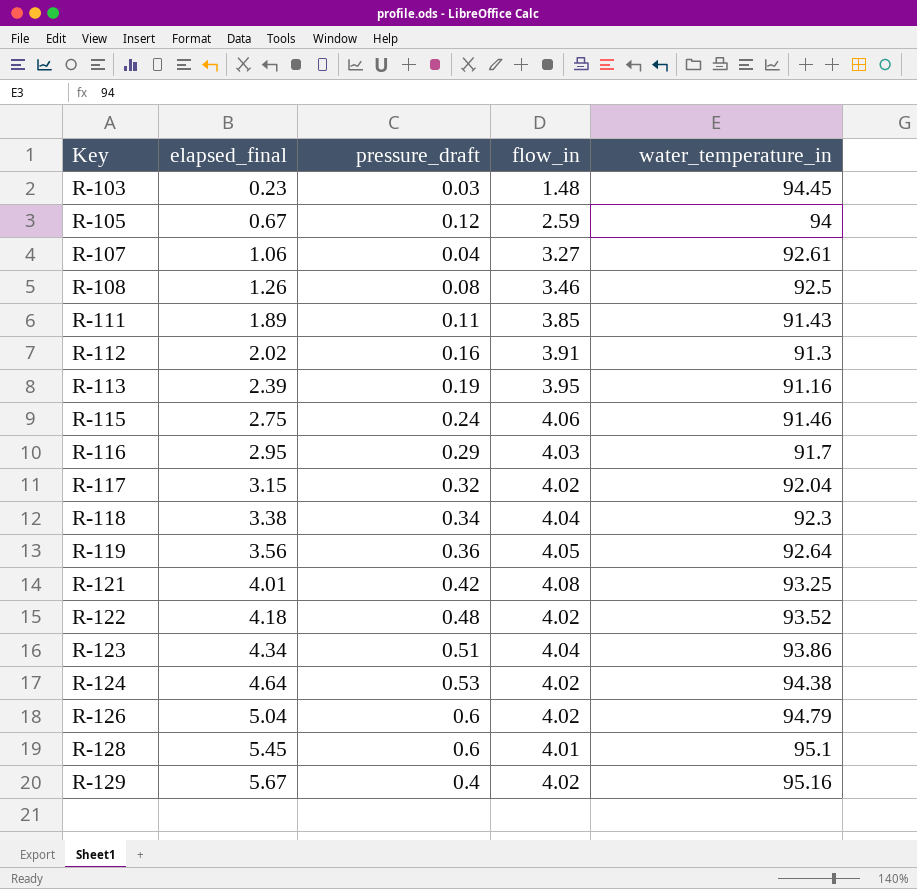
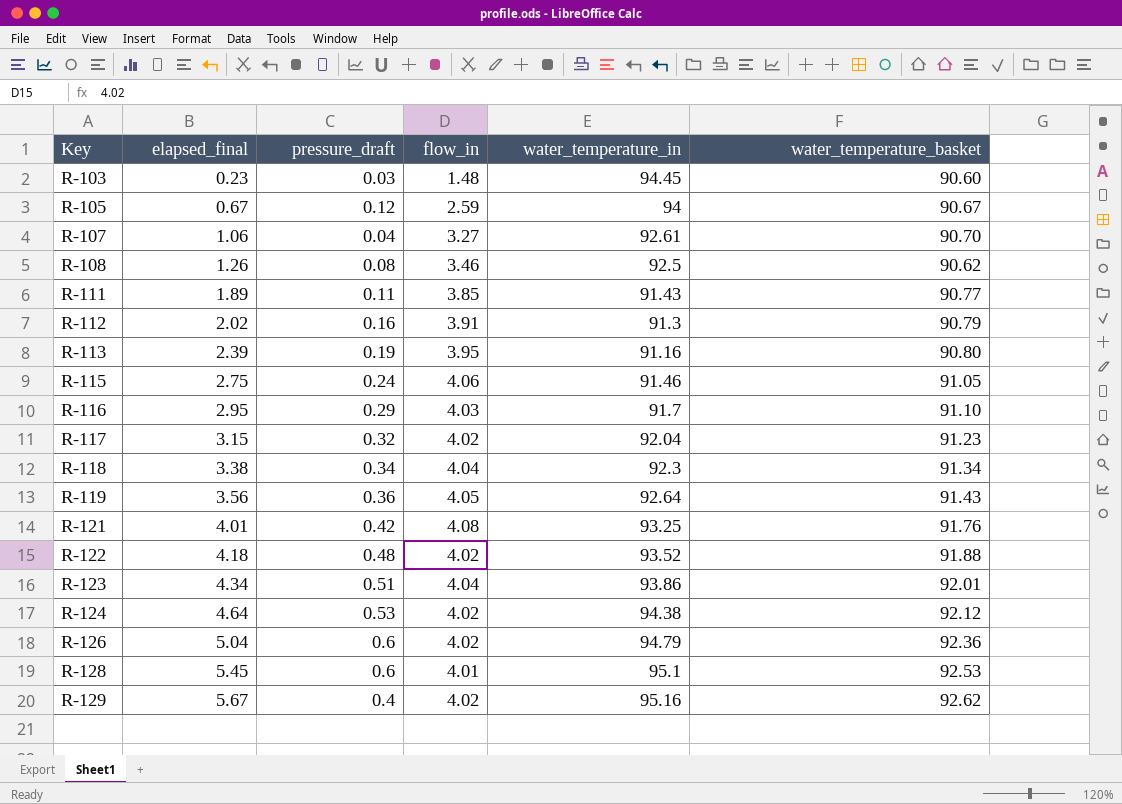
column water_temperature_basket | position: none -> 6

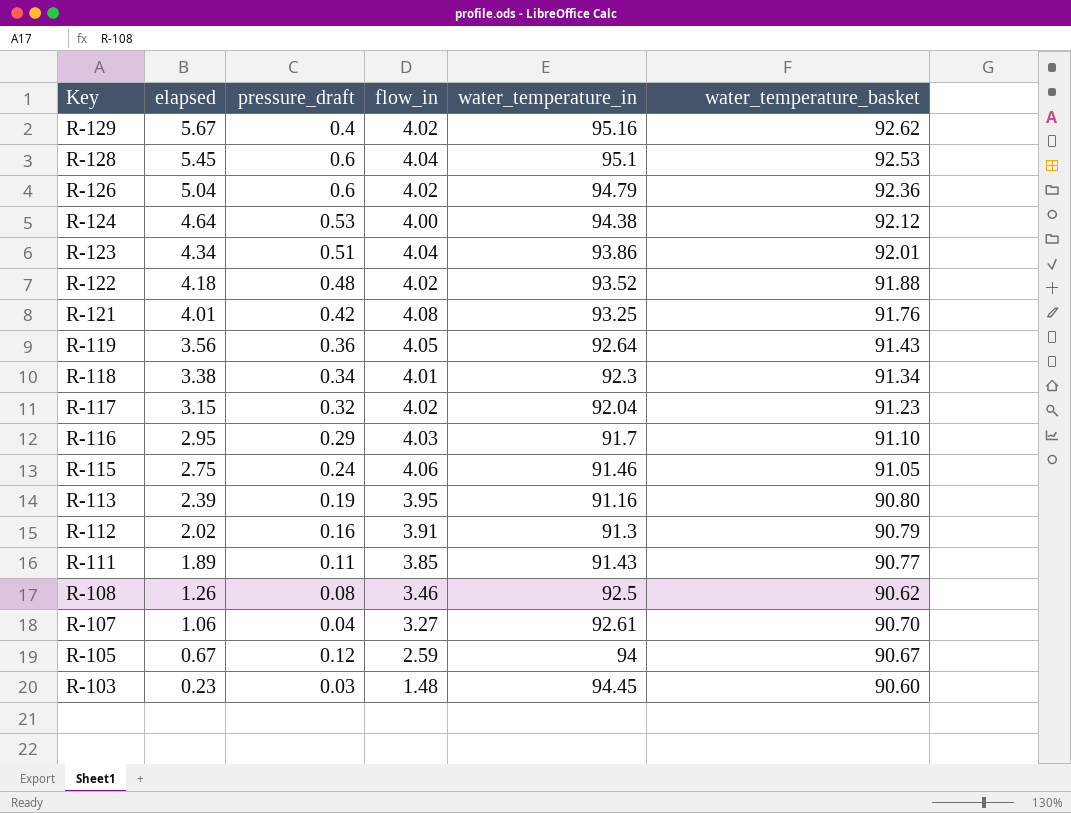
row order: Key ascending -> Key descending
column name: elapsed_final -> elapsed
R-128 | flow_in: 4.01 -> 4.04
R-124 | flow_in: 4.02 -> 4.00
R-118 | flow_in: 4.04 -> 4.01

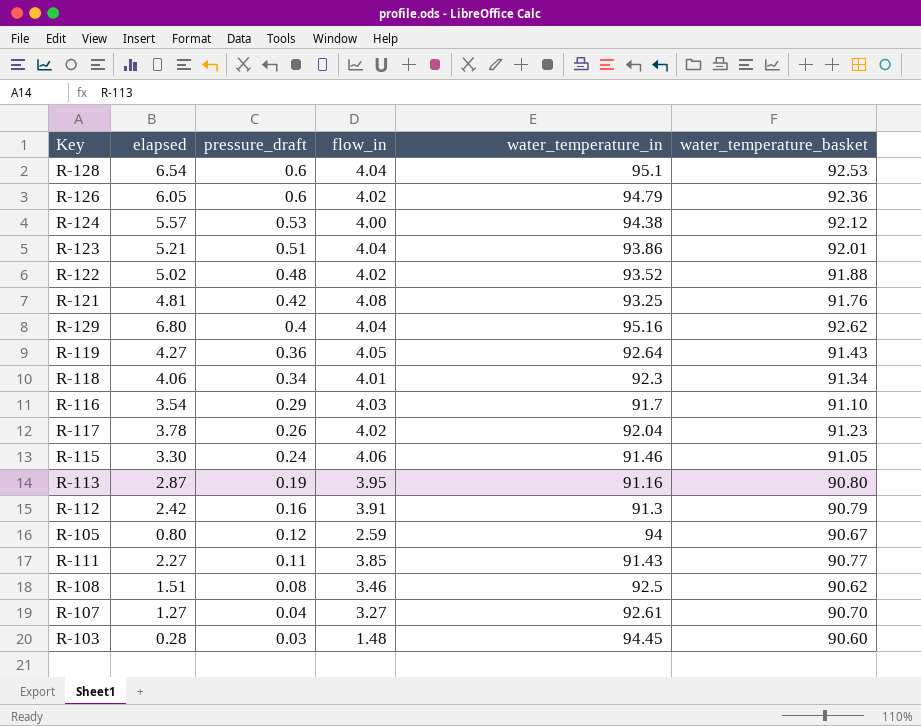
row order: Key descending -> pressure_draft descending
R-128 | elapsed: 5.45 -> 6.54
R-126 | elapsed: 5.04 -> 6.05
R-124 | elapsed: 4.64 -> 5.57
R-123 | elapsed: 4.34 -> 5.21
R-122 | elapsed: 4.18 -> 5.02
R-121 | elapsed: 4.01 -> 4.81
R-129 | elapsed: 5.67 -> 6.80
R-129 | flow_in: 4.02 -> 4.04
R-119 | elapsed: 3.56 -> 4.27
R-118 | elapsed: 3.38 -> 4.06
R-116 | elapsed: 2.95 -> 3.54
R-117 | elapsed: 3.15 -> 3.78
R-117 | pressure_draft: 0.32 -> 0.26
R-115 | elapsed: 2.75 -> 3.30
R-113 | elapsed: 2.39 -> 2.87
R-112 | elapsed: 2.02 -> 2.42
R-105 | elapsed: 0.67 -> 0.80
R-111 | elapsed: 1.89 -> 2.27
R-108 | elapsed: 1.26 -> 1.51
R-107 | elapsed: 1.06 -> 1.27
R-103 | elapsed: 0.23 -> 0.28

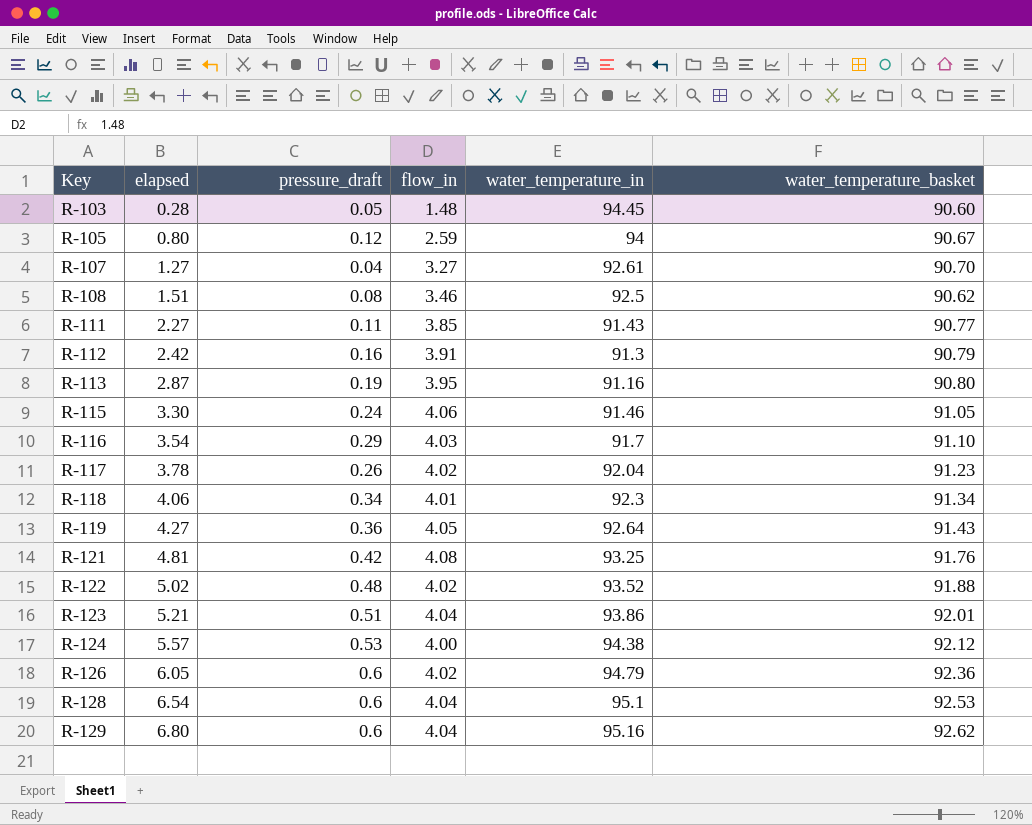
row order: pressure_draft descending -> Key ascending
R-103 | pressure_draft: 0.03 -> 0.05
R-129 | pressure_draft: 0.4 -> 0.6

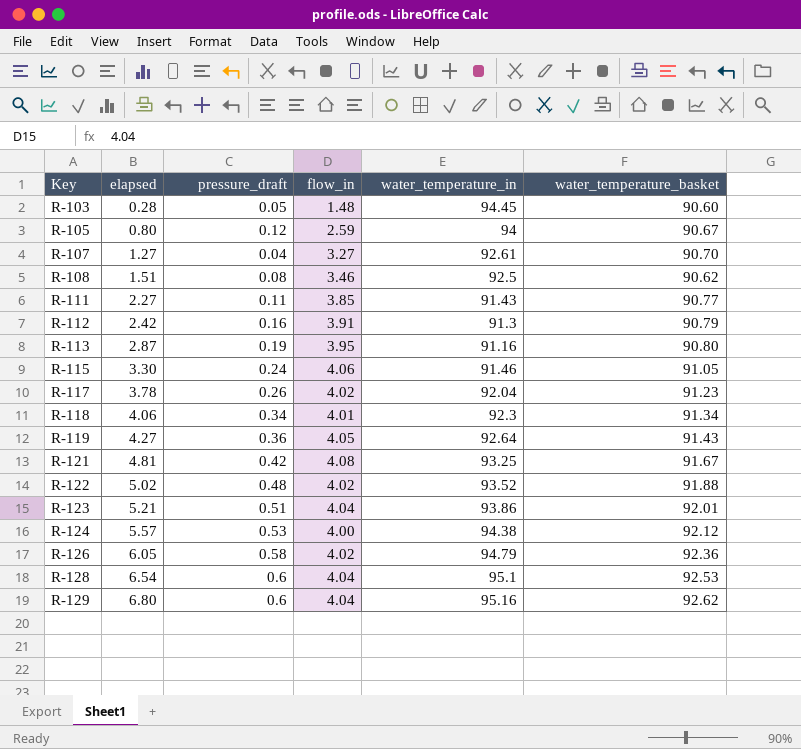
row R-116: 3.54 | 0.29 | 4.03 | 91.7 | 91.10 -> none
R-121 | water_temperature_basket: 91.76 -> 91.67
R-126 | pressure_draft: 0.6 -> 0.58

